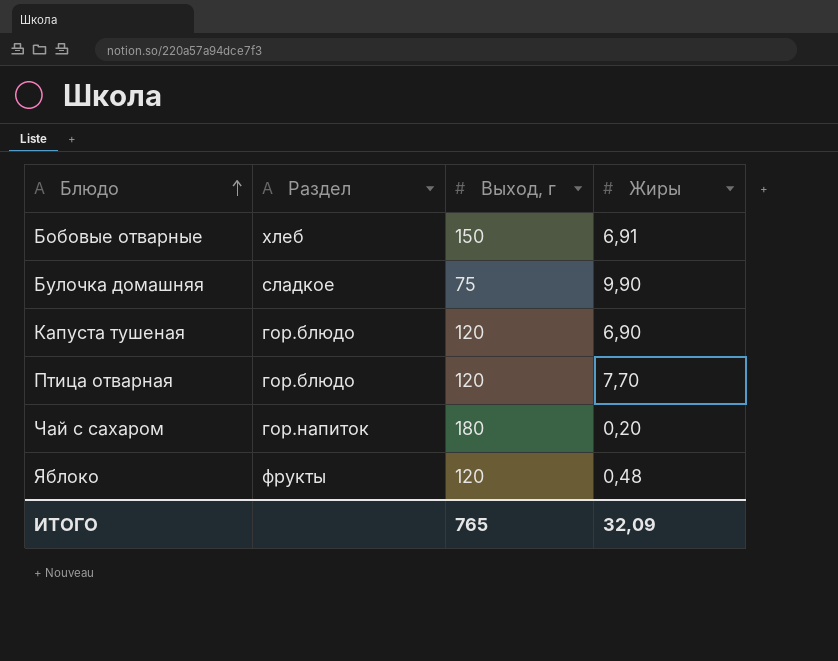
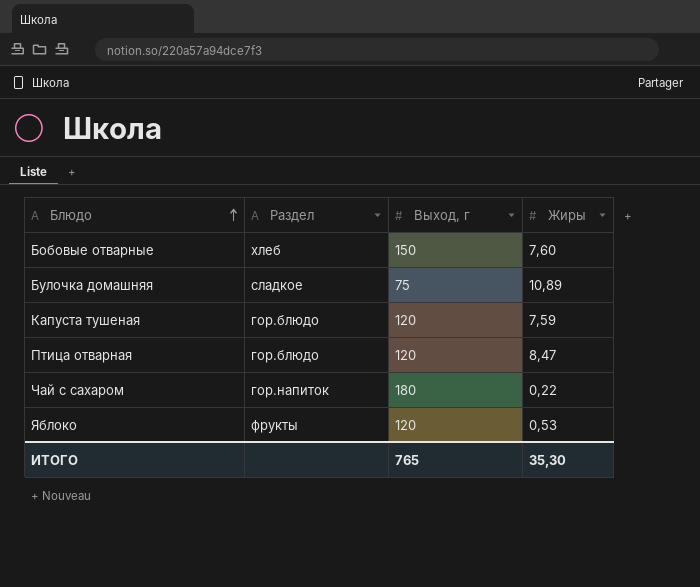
Бобовые отварные | Жиры: 6,91 -> 7,60
Булочка домашняя | Жиры: 9,90 -> 10,89
Капуста тушеная | Жиры: 6,90 -> 7,59
Птица отварная | Жиры: 7,70 -> 8,47
Чай с сахаром | Жиры: 0,20 -> 0,22
Яблоко | Жиры: 0,48 -> 0,53
ИТОГО | Жиры: 32,09 -> 35,30

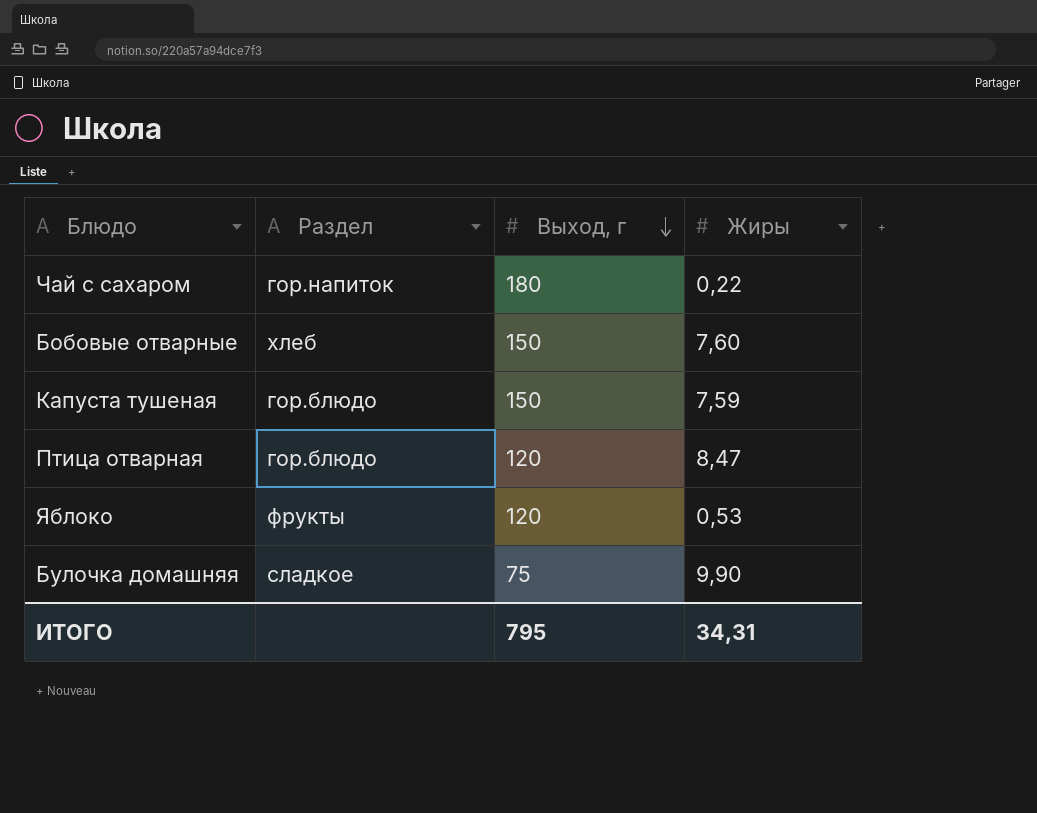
row order: Блюдо ascending -> Выход, г descending
Капуста тушеная | Выход, г: 120 -> 150
Булочка домашняя | Жиры: 10,89 -> 9,90
ИТОГО | Выход, г: 765 -> 795
ИТОГО | Жиры: 35,30 -> 34,31

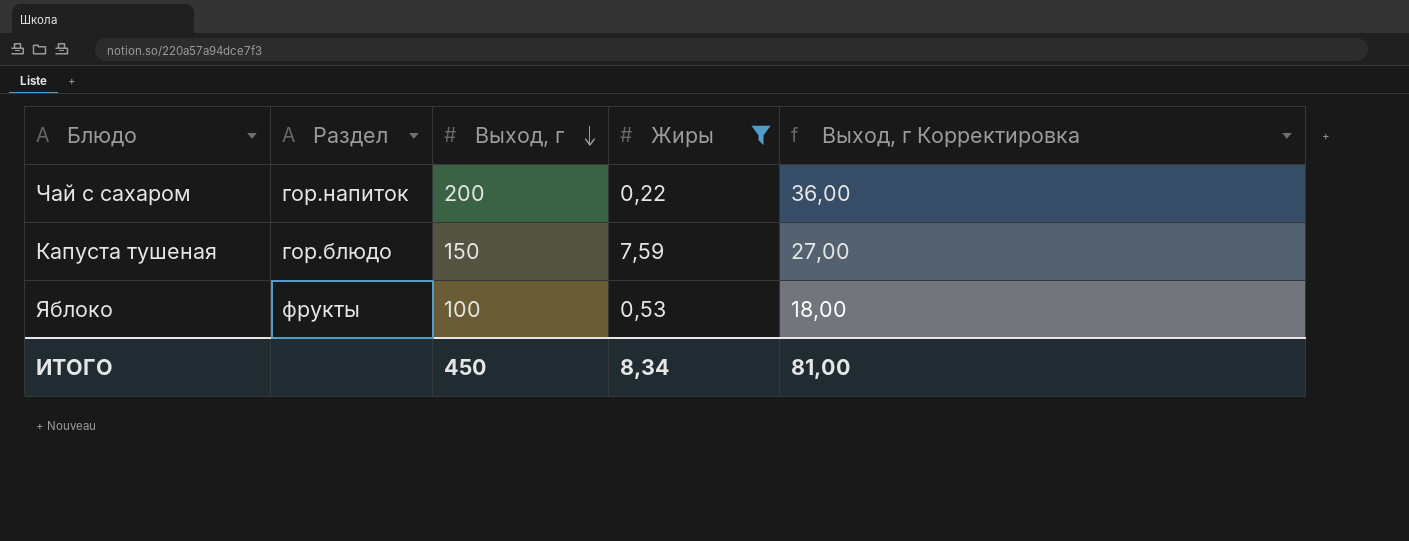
filter: none -> Жиры <= 7,59
column Выход, г Корректировка | formula: none -> [Выход, г] * 0,18
Чай с сахаром | Выход, г: 180 -> 200
Яблоко | Выход, г: 120 -> 100
ИТОГО | Выход, г: 795 -> 450
ИТОГО | Жиры: 34,31 -> 8,34

